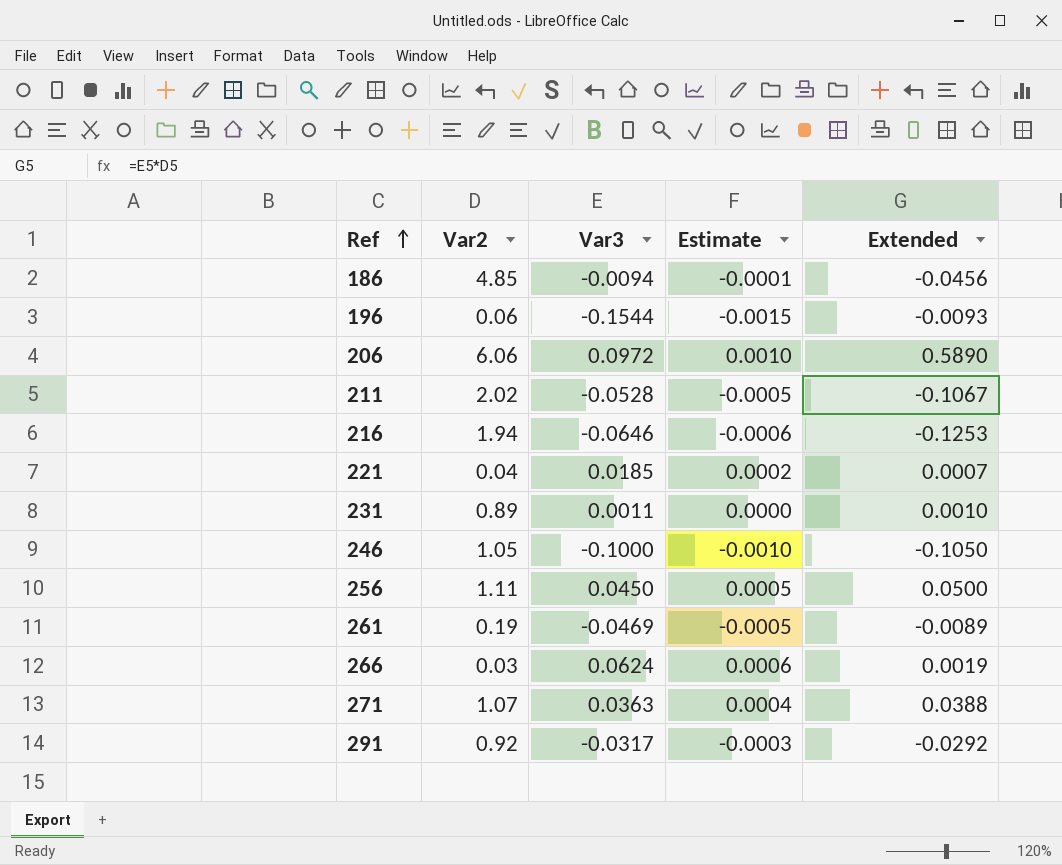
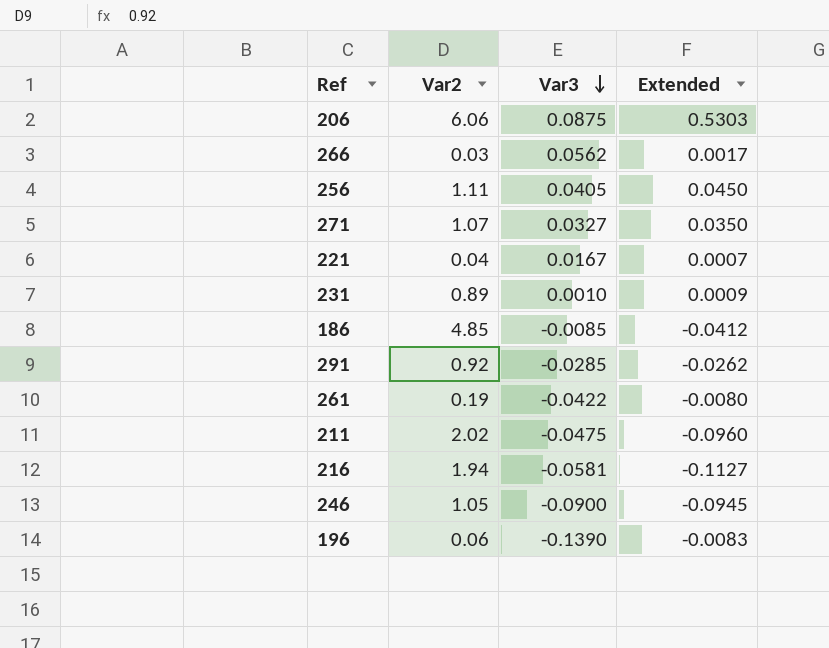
row order: Ref ascending -> Var3 descending
column Estimate | formula: [Var3] * 0.01 -> none
206 | Var3: 0.0972 -> 0.0875
206 | Extended: 0.5890 -> 0.5303
266 | Var3: 0.0624 -> 0.0562
266 | Extended: 0.0019 -> 0.0017
256 | Var3: 0.0450 -> 0.0405
256 | Extended: 0.0500 -> 0.0450
271 | Var3: 0.0363 -> 0.0327
271 | Extended: 0.0388 -> 0.0350
221 | Var3: 0.0185 -> 0.0167
231 | Var3: 0.0011 -> 0.0010
231 | Extended: 0.0010 -> 0.0009
186 | Var3: -0.0094 -> -0.0085
186 | Extended: -0.0456 -> -0.0412
291 | Var3: -0.0317 -> -0.0285
291 | Extended: -0.0292 -> -0.0262
261 | Var3: -0.0469 -> -0.0422
261 | Extended: -0.0089 -> -0.0080
211 | Var3: -0.0528 -> -0.0475
211 | Extended: -0.1067 -> -0.0960
216 | Var3: -0.0646 -> -0.0581
216 | Extended: -0.1253 -> -0.1127
246 | Var3: -0.1000 -> -0.0900
246 | Extended: -0.1050 -> -0.0945
196 | Var3: -0.1544 -> -0.1390
196 | Extended: -0.0093 -> -0.0083

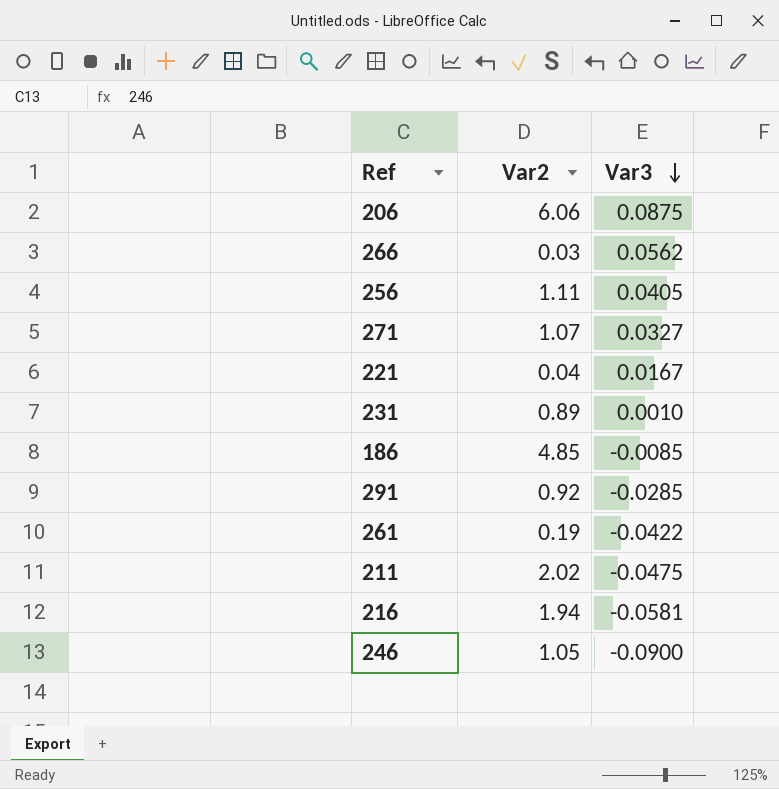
column Extended | formula: [Var2] * [Var3] -> none
row 196: 0.06 | -0.1390 | -0.0083 -> none

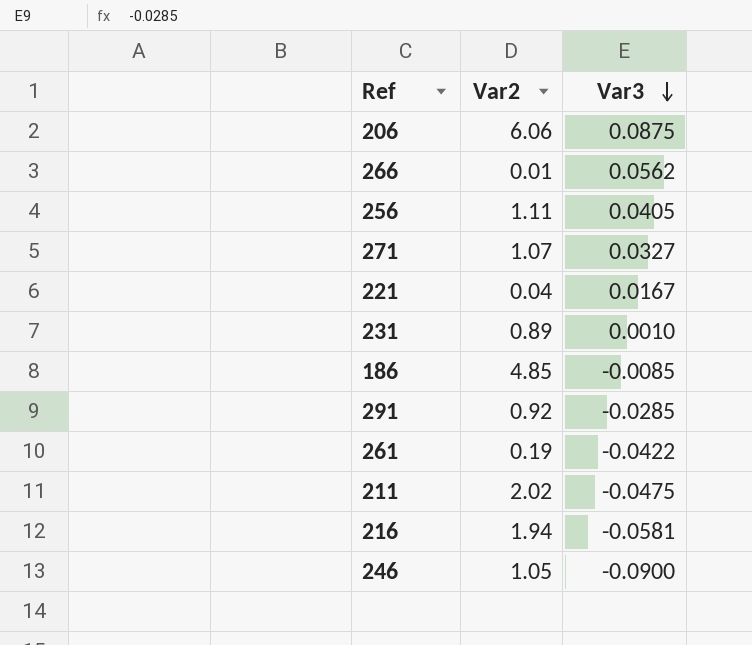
266 | Var2: 0.03 -> 0.01

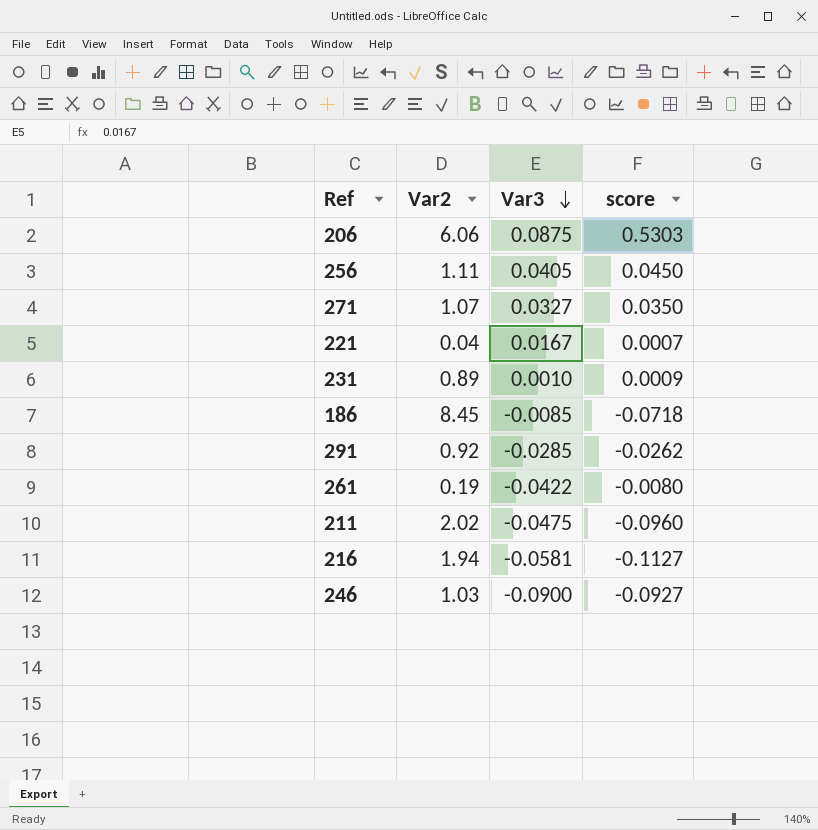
column score | formula: none -> [Var2] * [Var3]
row 266: 0.01 | 0.0562 -> none
186 | Var2: 4.85 -> 8.45
246 | Var2: 1.05 -> 1.03

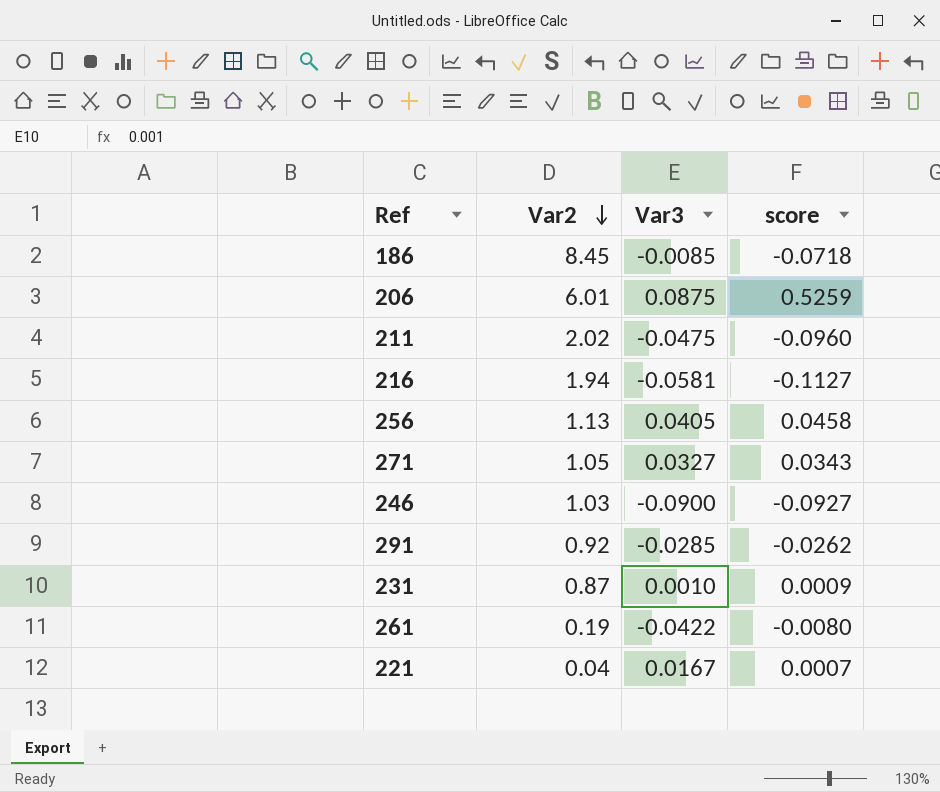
row order: Var3 descending -> Var2 descending
206 | Var2: 6.06 -> 6.01
206 | score: 0.5303 -> 0.5259
256 | Var2: 1.11 -> 1.13
256 | score: 0.0450 -> 0.0458
271 | Var2: 1.07 -> 1.05
271 | score: 0.0350 -> 0.0343
231 | Var2: 0.89 -> 0.87

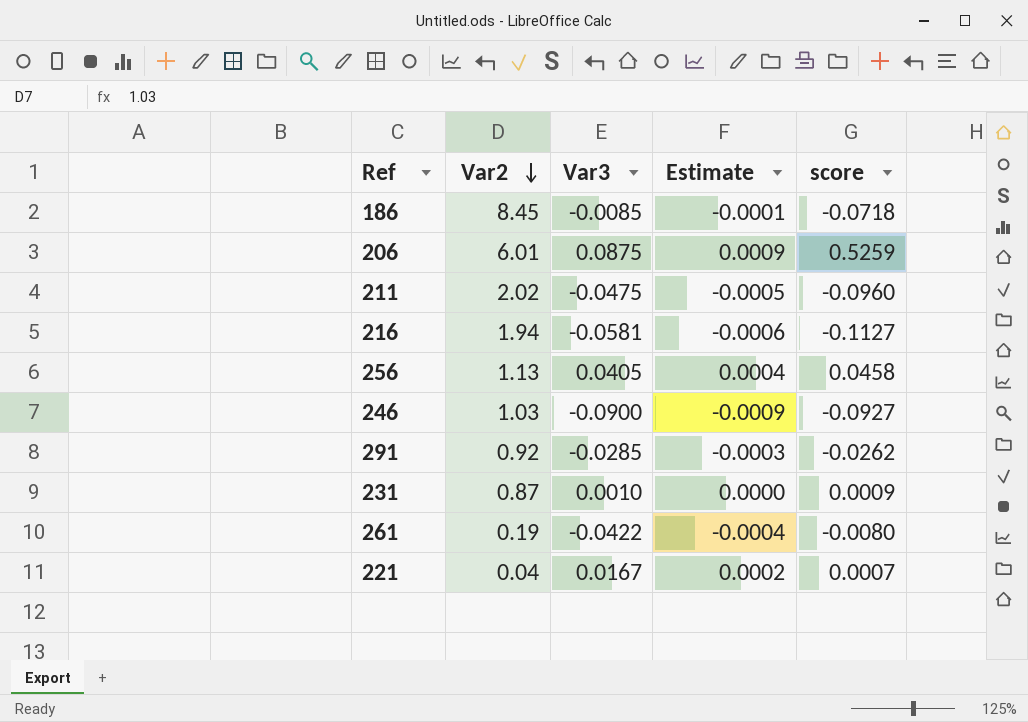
column Estimate | formula: none -> [Var3] * 0.01
row 271: 1.05 | 0.0327 | 0.0343 -> none

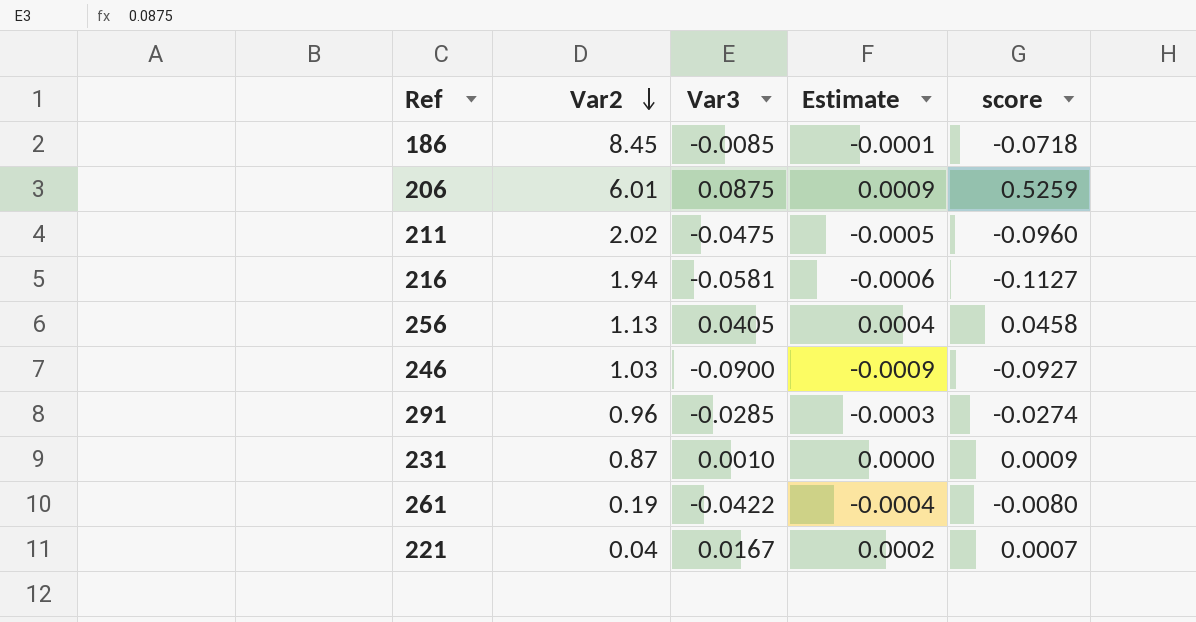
291 | Var2: 0.92 -> 0.96
291 | score: -0.0262 -> -0.0274

